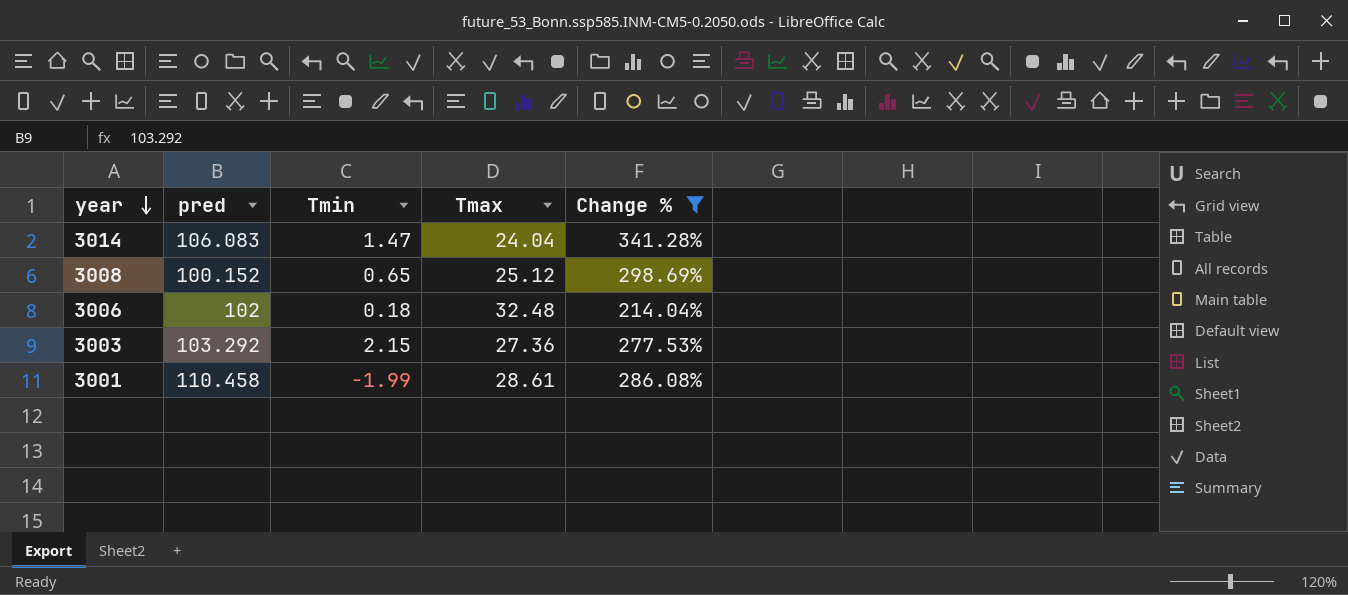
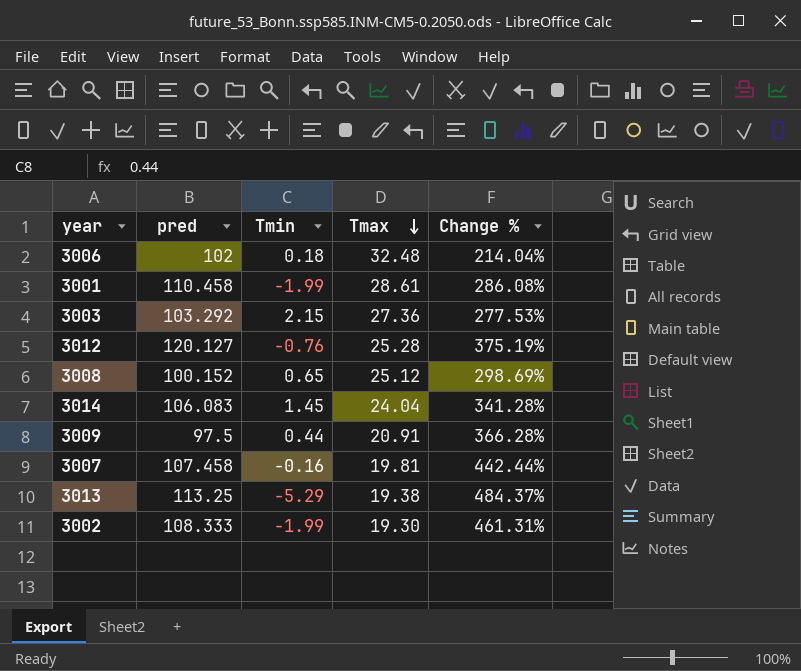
filter: Change % <= 341.28% -> none
row order: year descending -> Tmax descending
3014 | Tmin: 1.47 -> 1.45

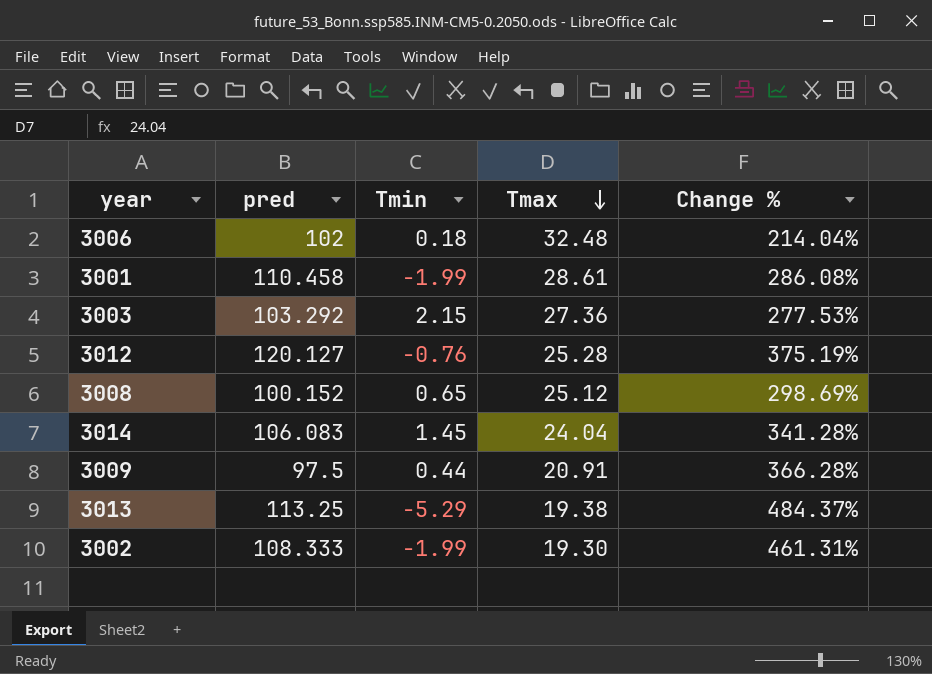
row 3007: 107.458 | -0.16 | 19.81 | 442.44% -> none

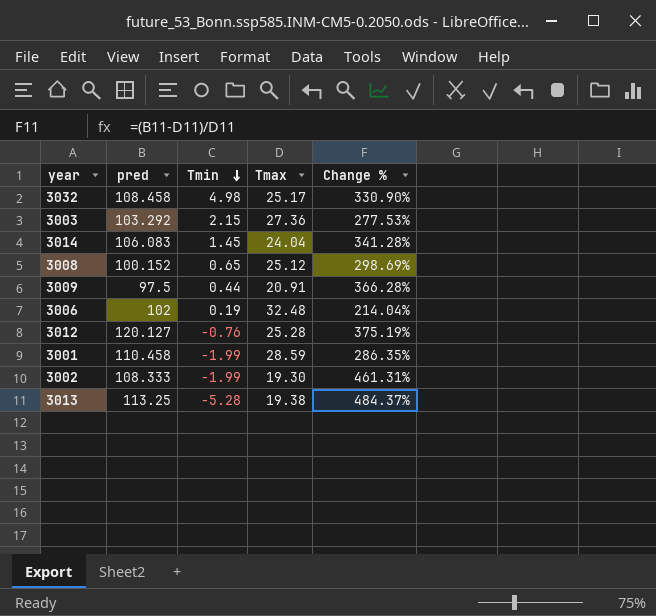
row order: Tmax descending -> Tmin descending
row 3032: none -> 108.458 | 4.98 | 25.17 | 330.90%
3006 | Tmin: 0.18 -> 0.19
3001 | Tmax: 28.61 -> 28.59
3001 | Change %: 286.08% -> 286.35%
3013 | Tmin: -5.29 -> -5.28

